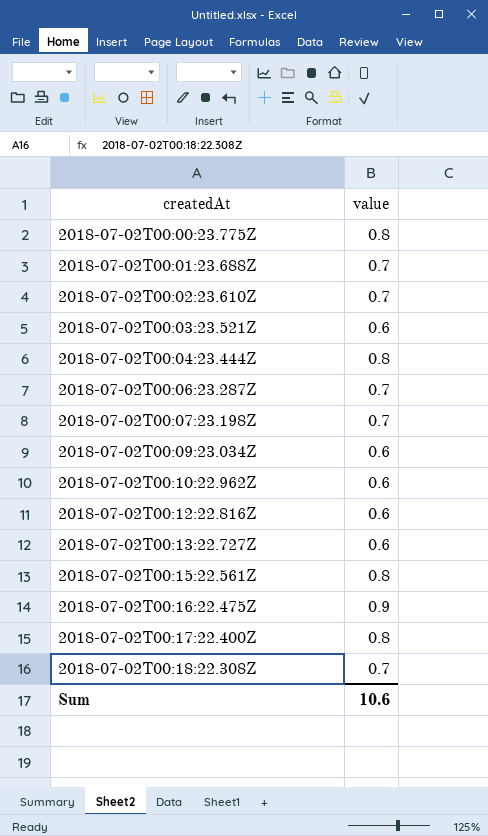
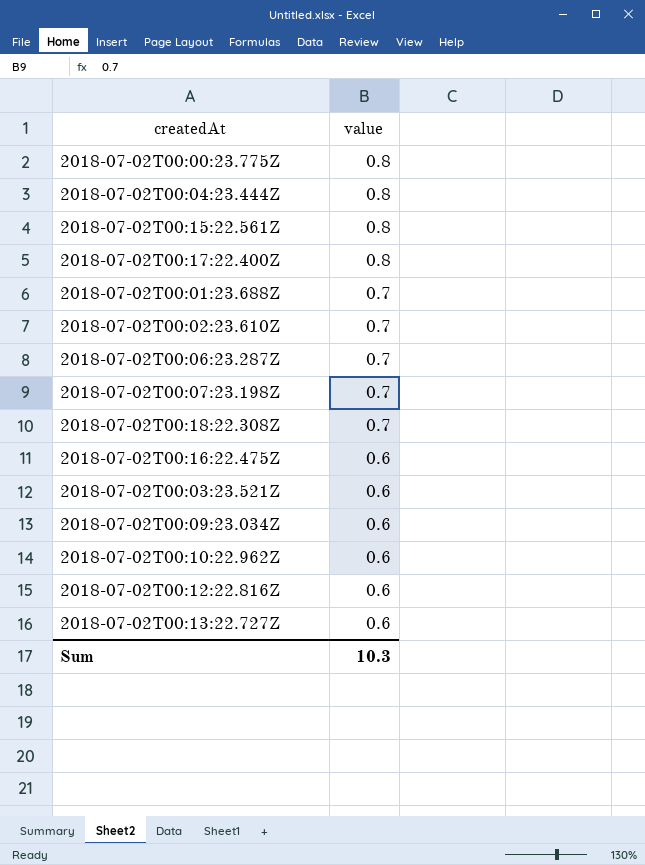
row order: createdAt ascending -> value descending
2018-07-02T00:16:22.475Z | value: 0.9 -> 0.6
Sum | value: 10.6 -> 10.3

